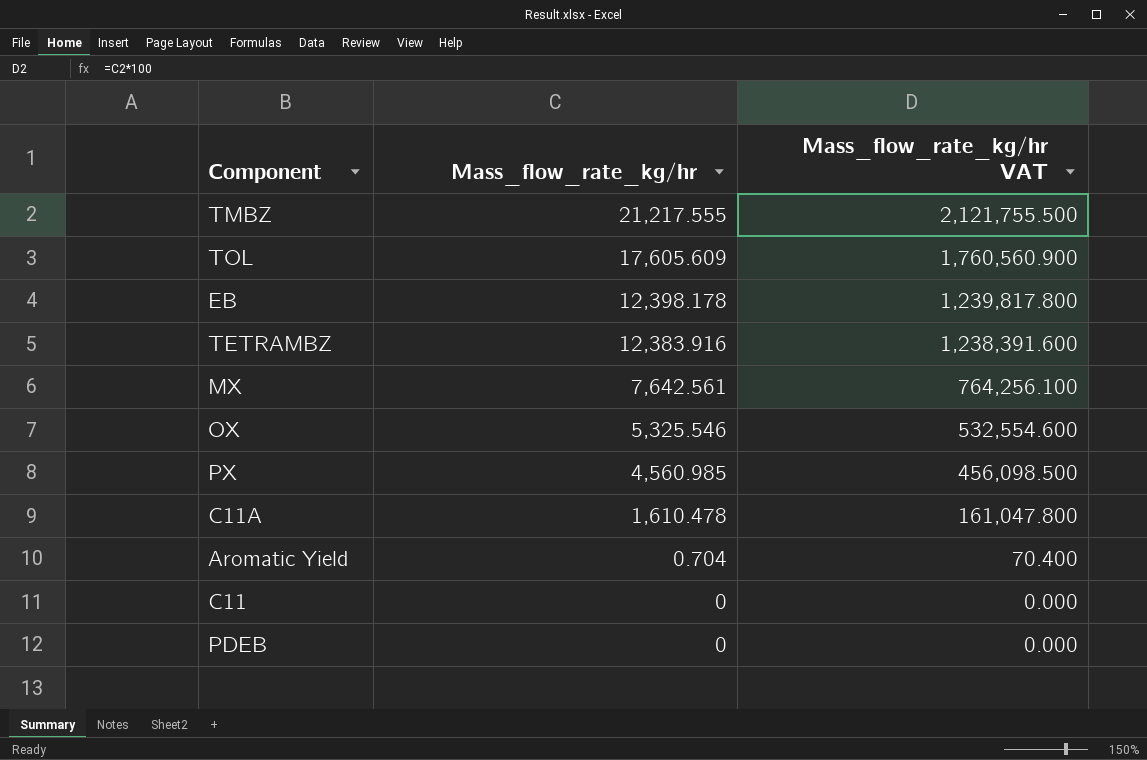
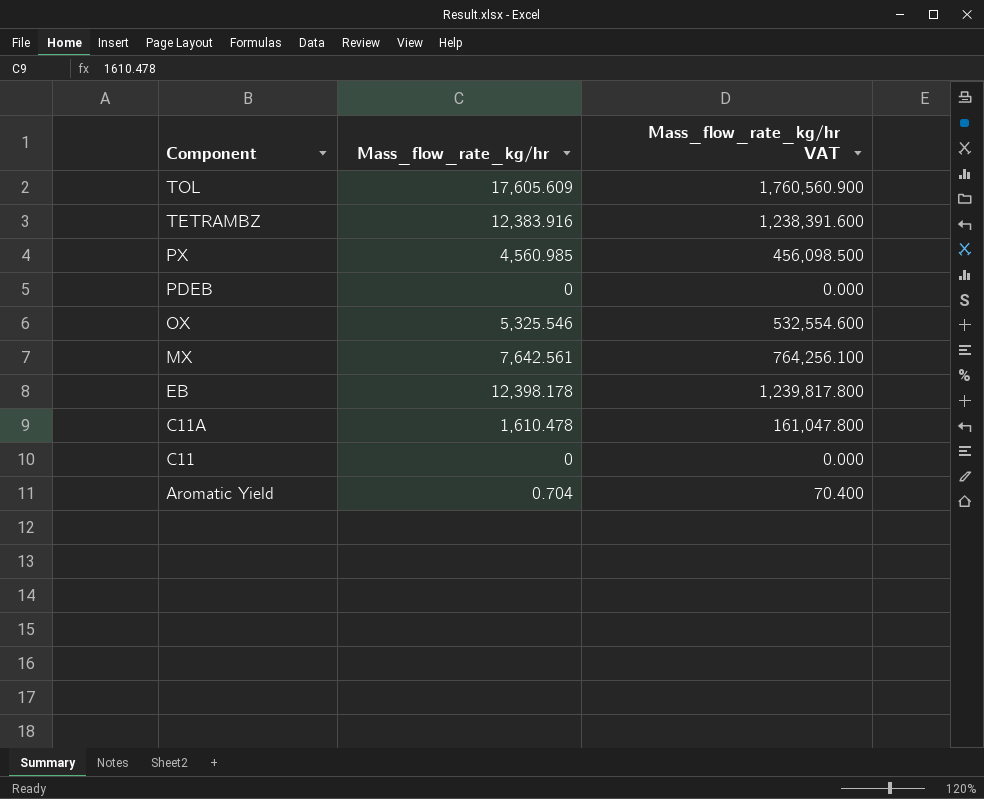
row order: Mass_flow_rate_kg/hr descending -> Component descending
row TMBZ: 21,217.555 | 2,121,755.500 -> none

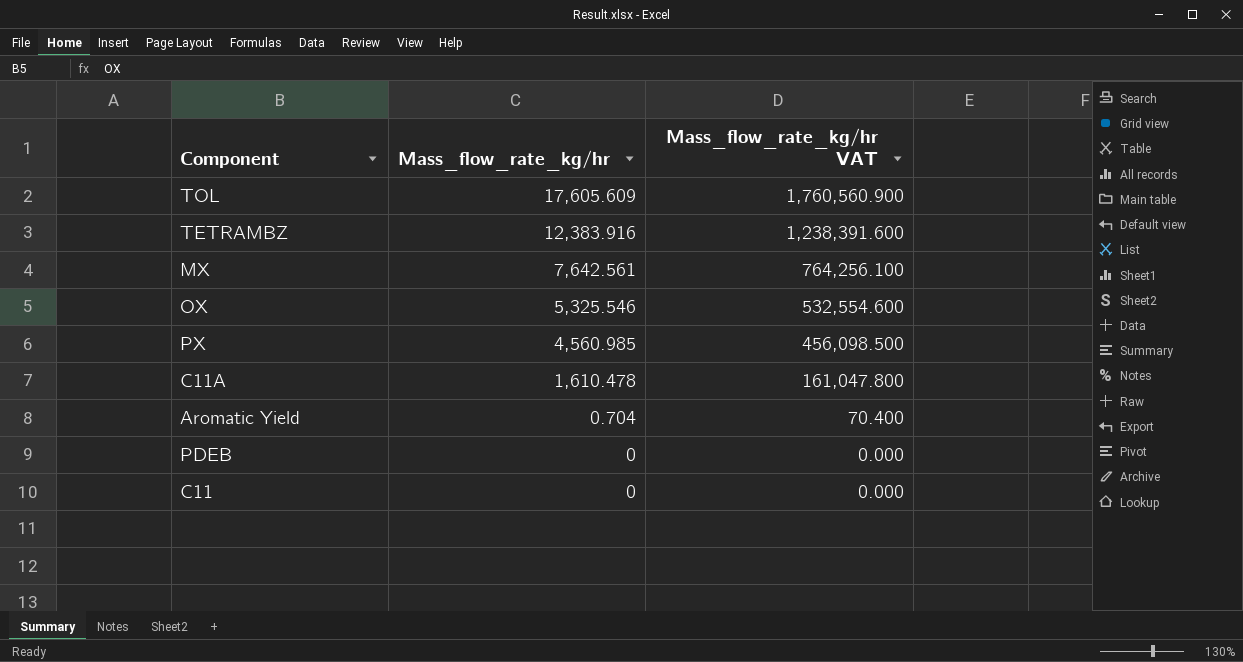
row order: Component descending -> Mass_flow_rate_kg/hr descending
row EB: 12,398.178 | 1,239,817.800 -> none

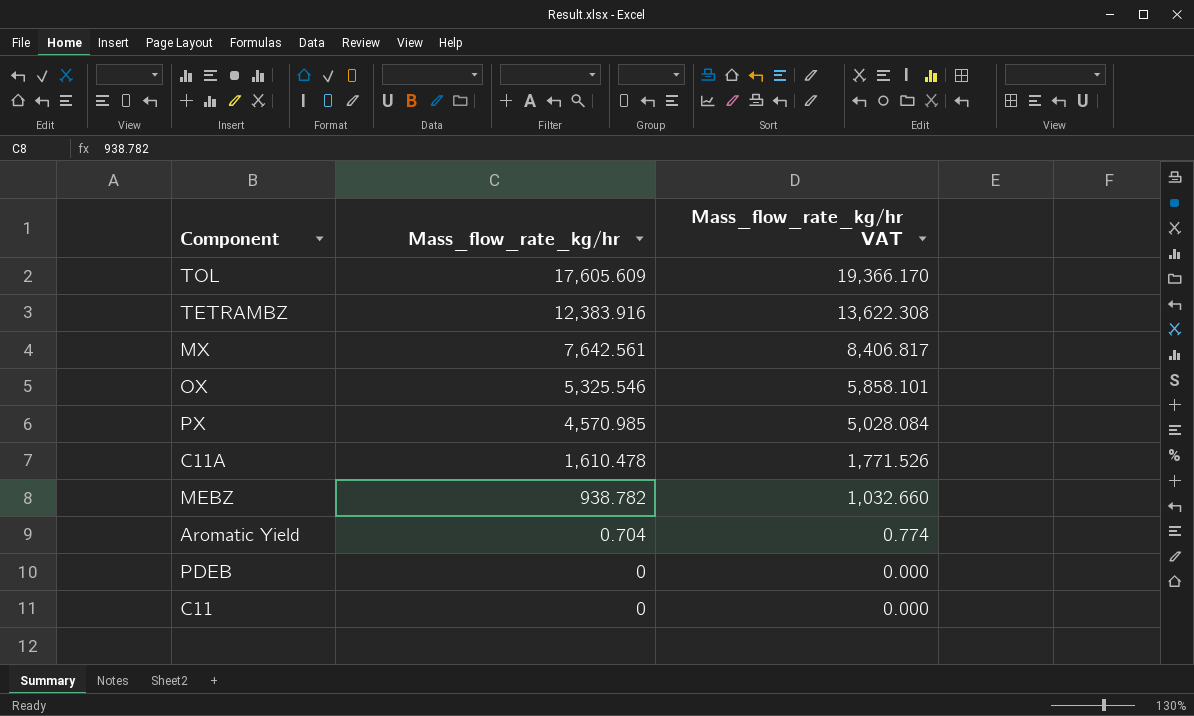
column Mass_flow_rate_kg/hr VAT | formula: [Mass_flow_rate_kg/hr] * 100 -> [Mass_flow_rate_kg/hr] * 1.1
PX | Mass_flow_rate_kg/hr: 4,560.985 -> 4,570.985
row MEBZ: none -> 938.782 | 1,032.660

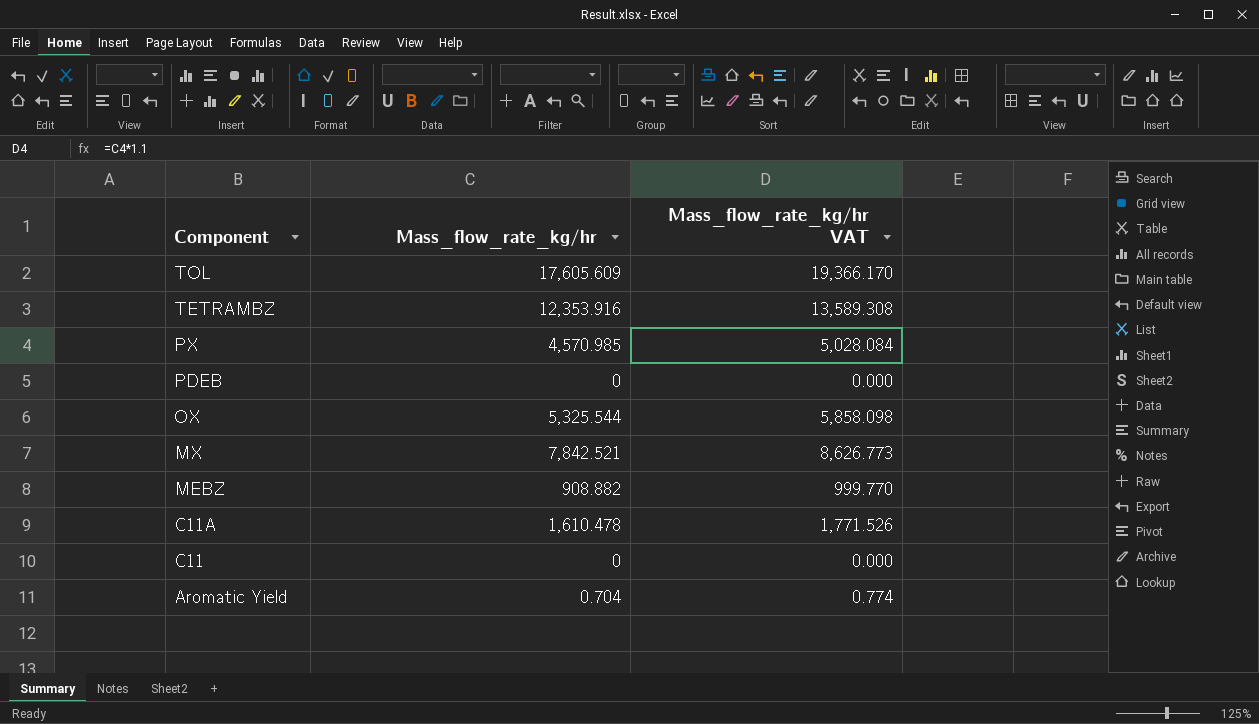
row order: Mass_flow_rate_kg/hr descending -> Component descending
TETRAMBZ | Mass_flow_rate_kg/hr: 12,383.916 -> 12,353.916
TETRAMBZ | Mass_flow_rate_kg/hr VAT: 13,622.308 -> 13,589.308
OX | Mass_flow_rate_kg/hr: 5,325.546 -> 5,325.544
OX | Mass_flow_rate_kg/hr VAT: 5,858.101 -> 5,858.098
MX | Mass_flow_rate_kg/hr: 7,642.561 -> 7,842.521
MX | Mass_flow_rate_kg/hr VAT: 8,406.817 -> 8,626.773
MEBZ | Mass_flow_rate_kg/hr: 938.782 -> 908.882
MEBZ | Mass_flow_rate_kg/hr VAT: 1,032.660 -> 999.770

